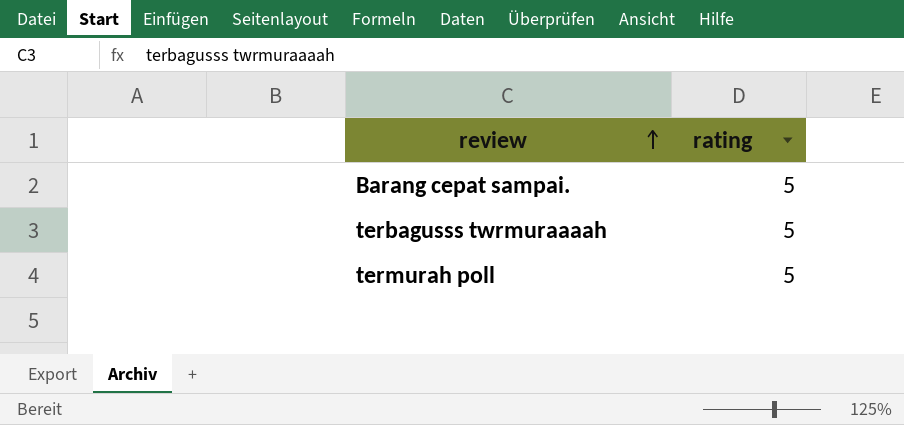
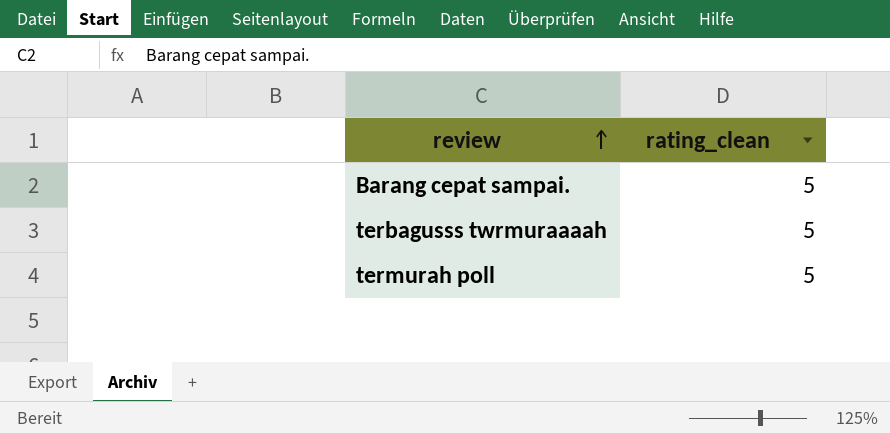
column name: rating -> rating_clean

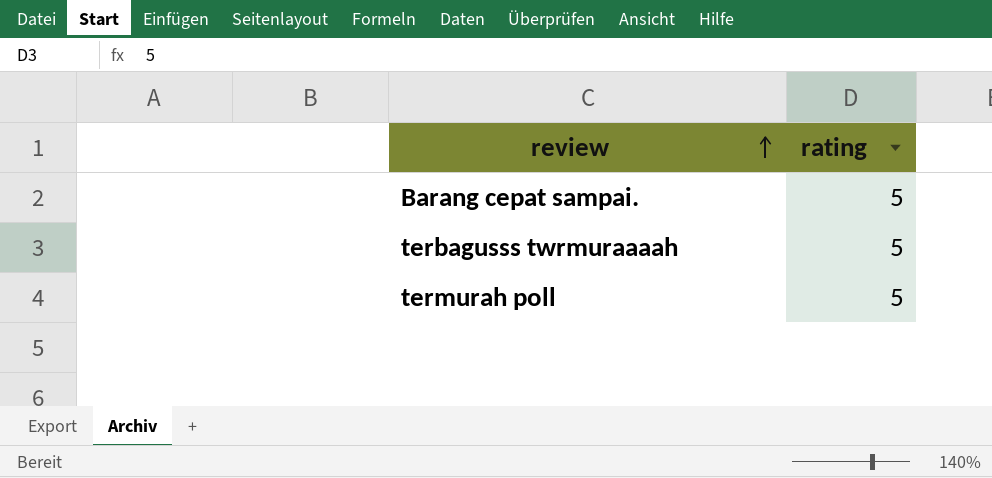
column name: rating_clean -> rating

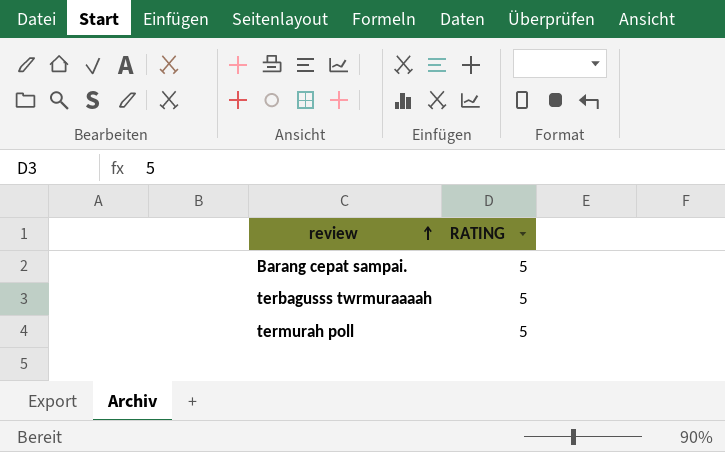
column name: rating -> RATING

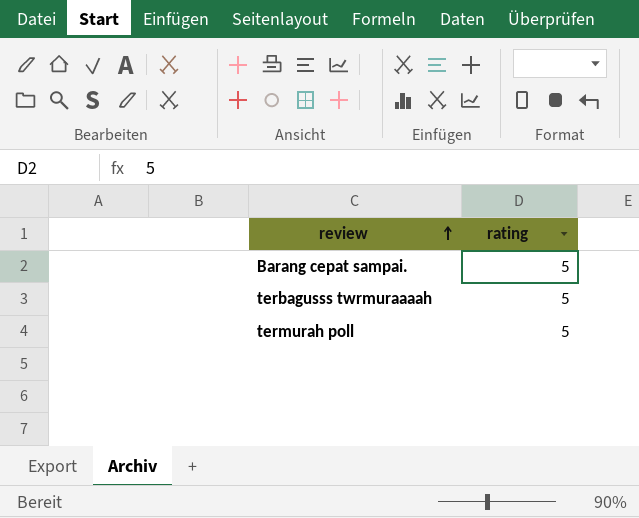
column name: RATING -> rating

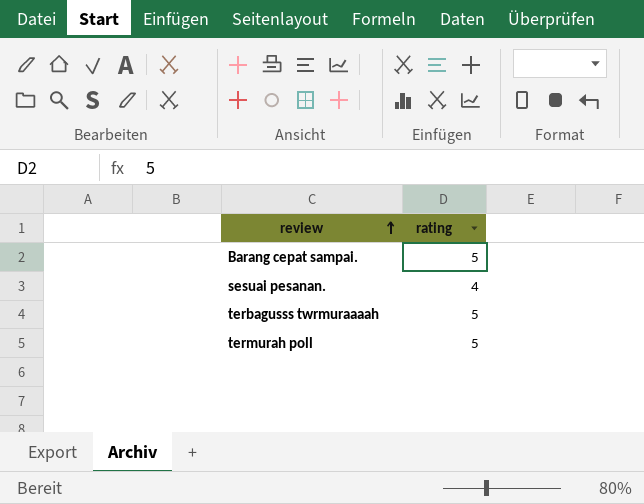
row sesuai pesanan.: none -> 4

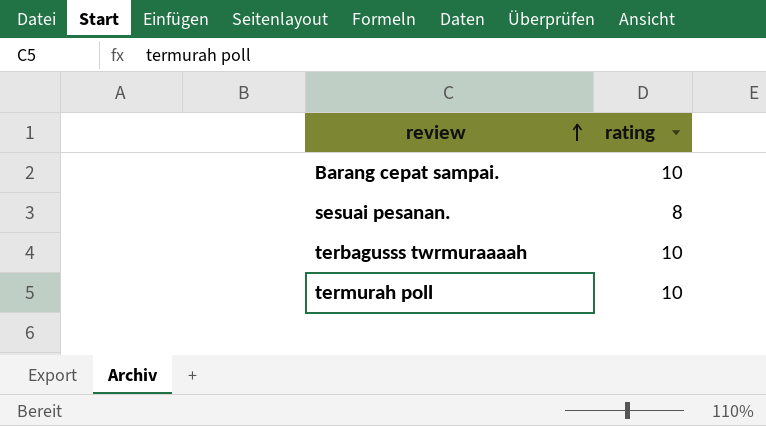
Barang cepat sampai. | rating: 5 -> 10
sesuai pesanan. | rating: 4 -> 8
terbagusss twrmuraaaah | rating: 5 -> 10
termurah poll | rating: 5 -> 10

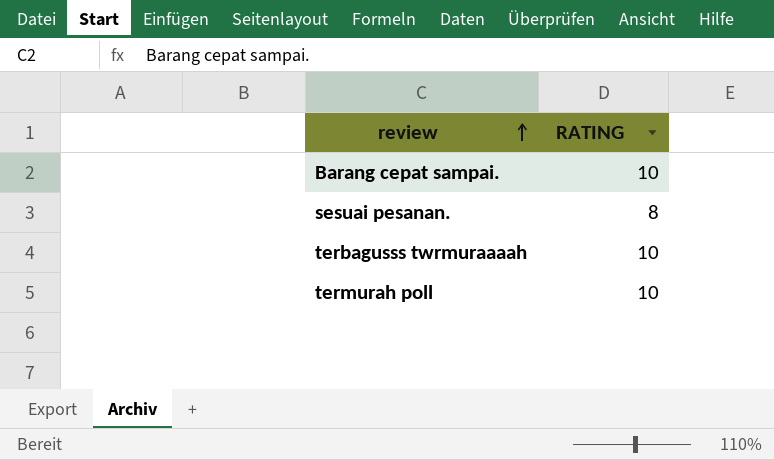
column name: rating -> RATING

